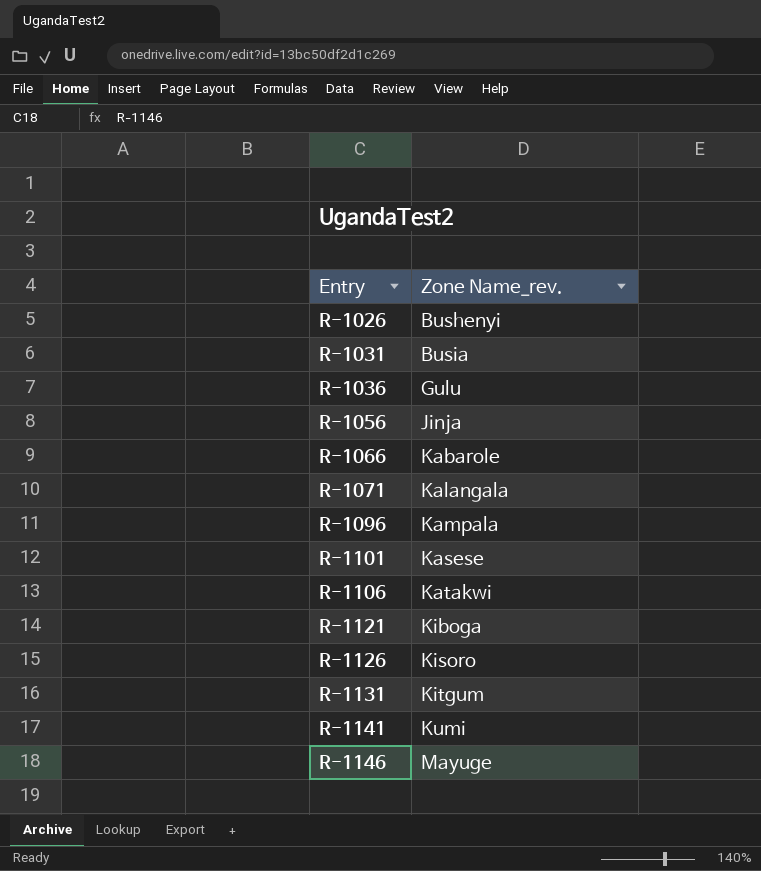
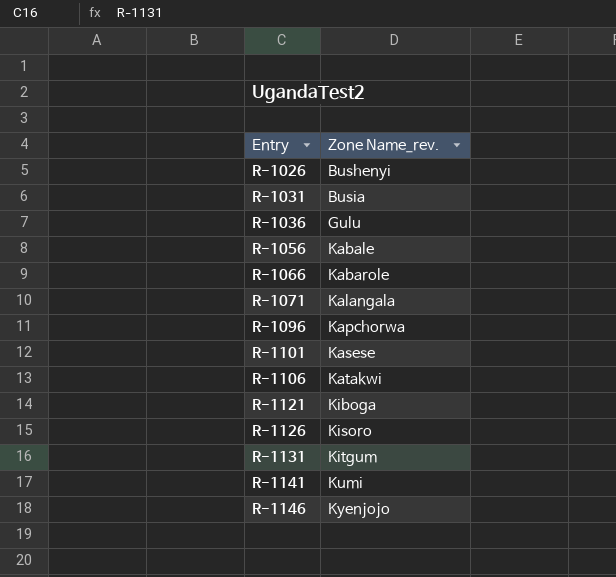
R-1056 | Zone Name_rev.: Jinja -> Kabale
R-1096 | Zone Name_rev.: Kampala -> Kapchorwa
R-1146 | Zone Name_rev.: Mayuge -> Kyenjojo

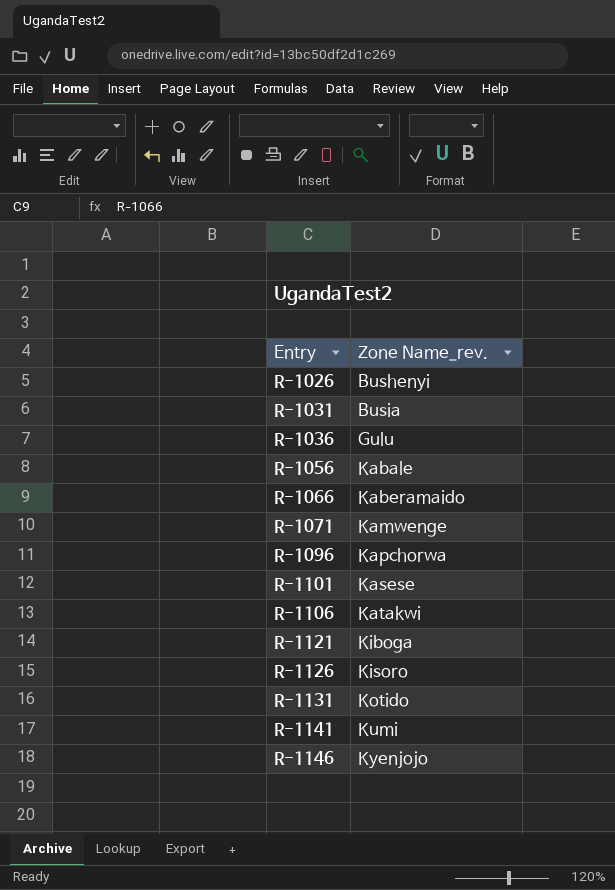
R-1066 | Zone Name_rev.: Kabarole -> Kaberamaido
R-1071 | Zone Name_rev.: Kalangala -> Kamwenge
R-1131 | Zone Name_rev.: Kitgum -> Kotido

